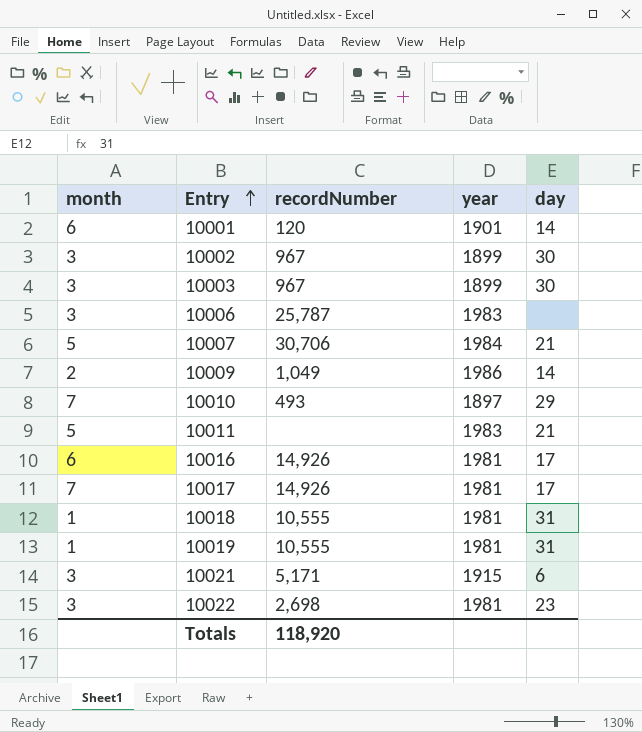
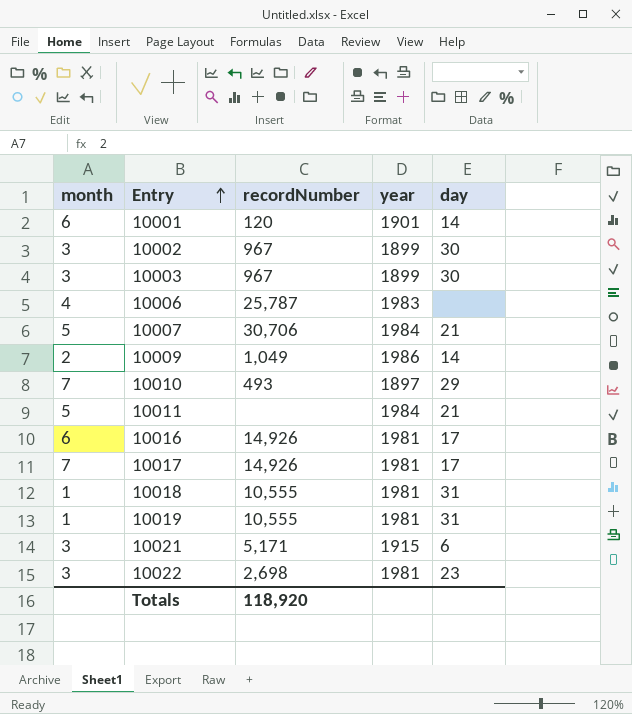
10006 | month: 3 -> 4
10011 | year: 1983 -> 1984

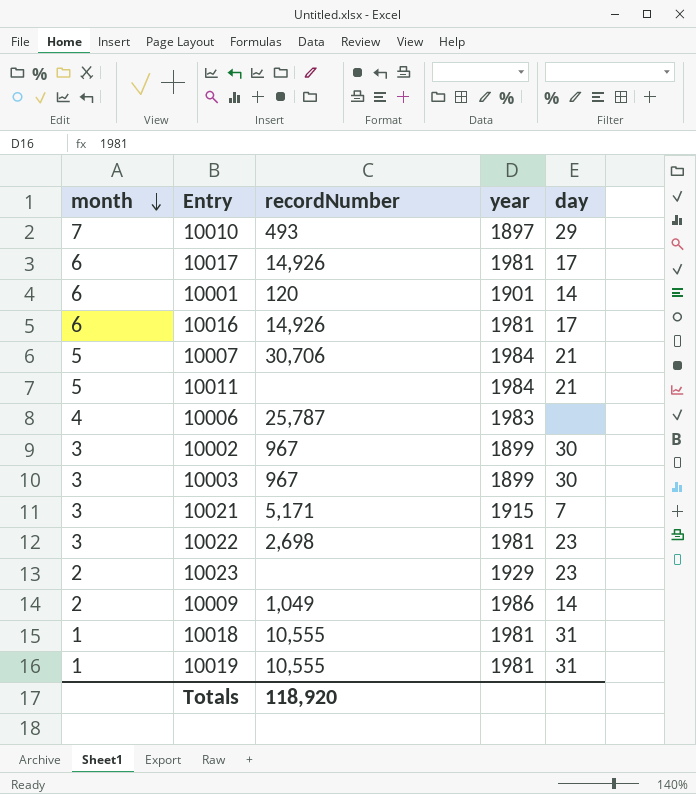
row order: Entry ascending -> month descending
10017 | month: 7 -> 6
10021 | day: 6 -> 7
row 10023: none -> 2 | none | 1929 | 23

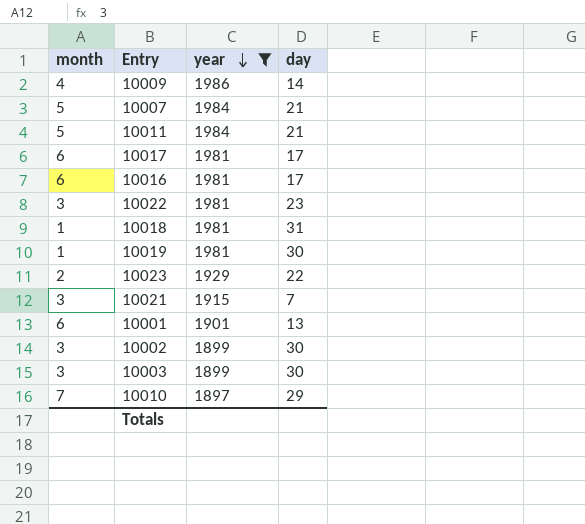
filter: none -> year != 1983
row order: month descending -> year descending
column recordNumber | position: 3 -> none
10009 | month: 2 -> 4
10019 | day: 31 -> 30
10023 | day: 23 -> 22
10001 | day: 14 -> 13

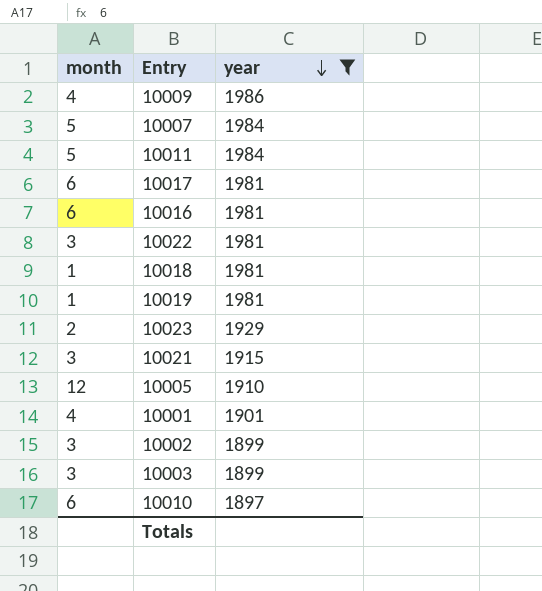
column day | position: 4 -> none
row 10005: none -> 12 | 1910
10001 | month: 6 -> 4
10010 | month: 7 -> 6

